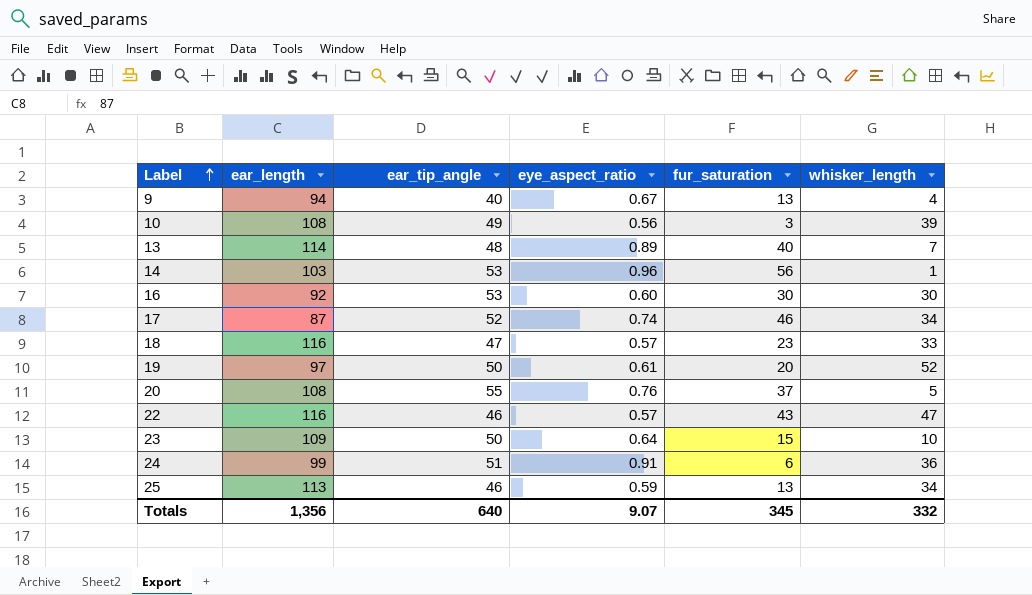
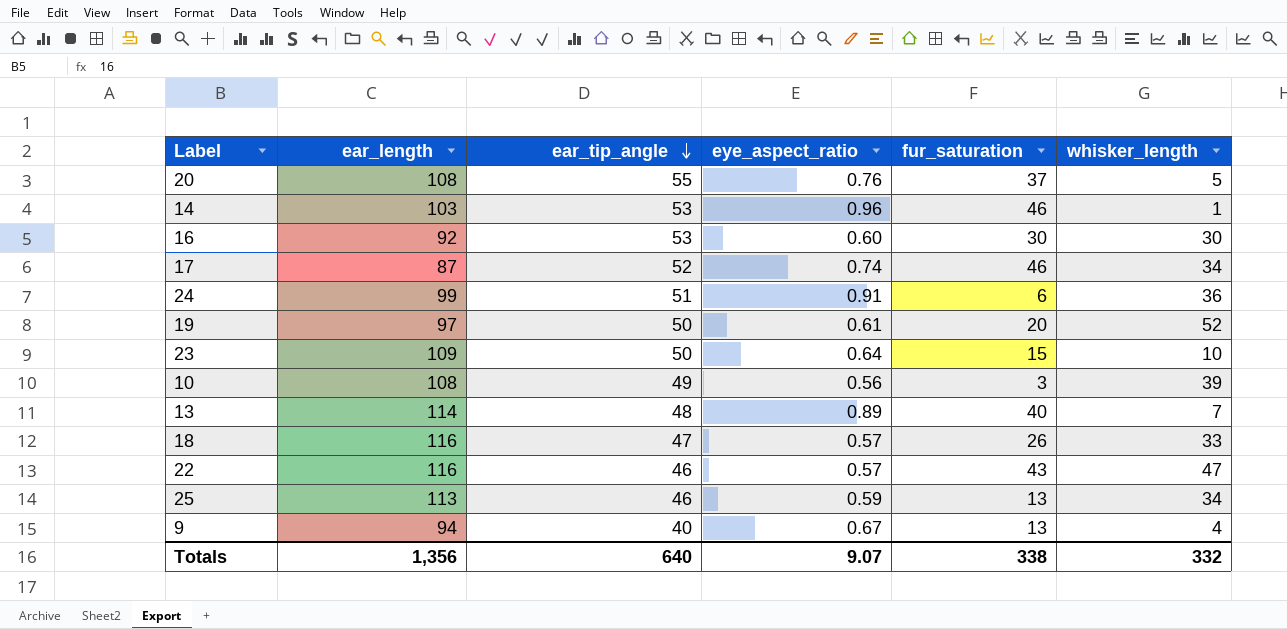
row order: Label ascending -> ear_tip_angle descending
14 | fur_saturation: 56 -> 46
18 | fur_saturation: 23 -> 26
Totals | fur_saturation: 345 -> 338

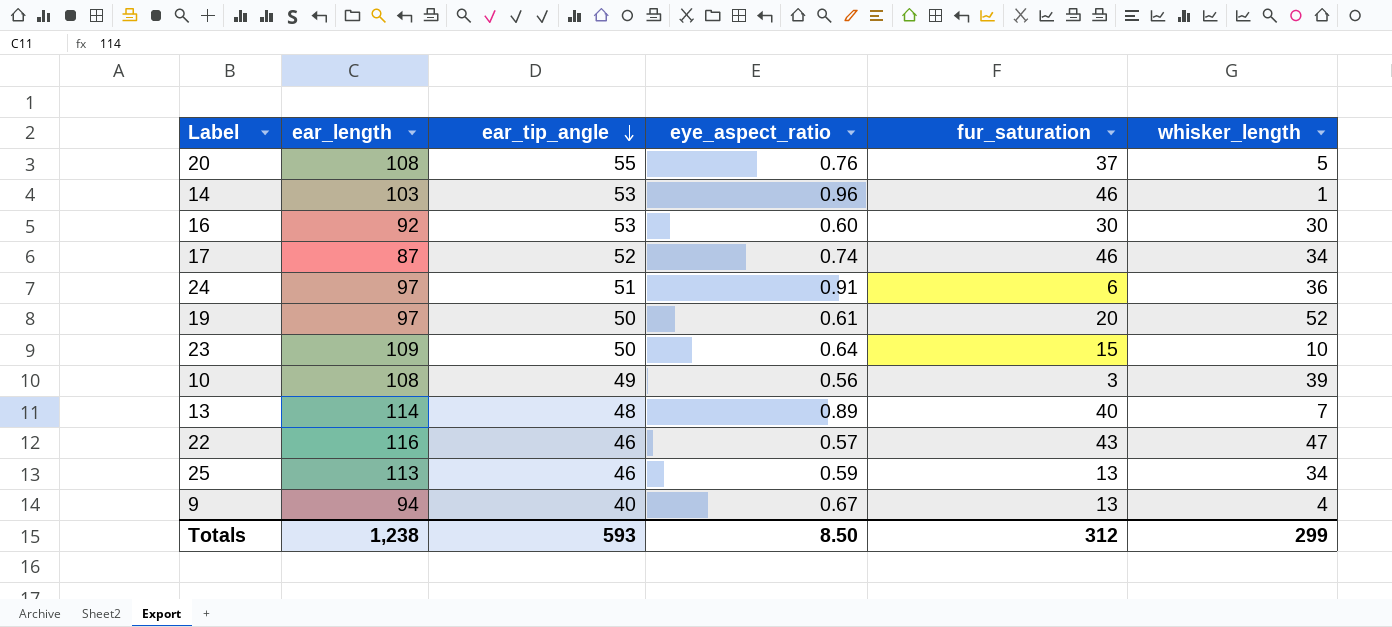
row 18: 116 | 47 | 0.57 | 26 | 33 -> none
24 | ear_length: 99 -> 97
Totals | ear_length: 1,356 -> 1,238
Totals | ear_tip_angle: 640 -> 593
Totals | eye_aspect_ratio: 9.07 -> 8.50
Totals | fur_saturation: 338 -> 312
Totals | whisker_length: 332 -> 299

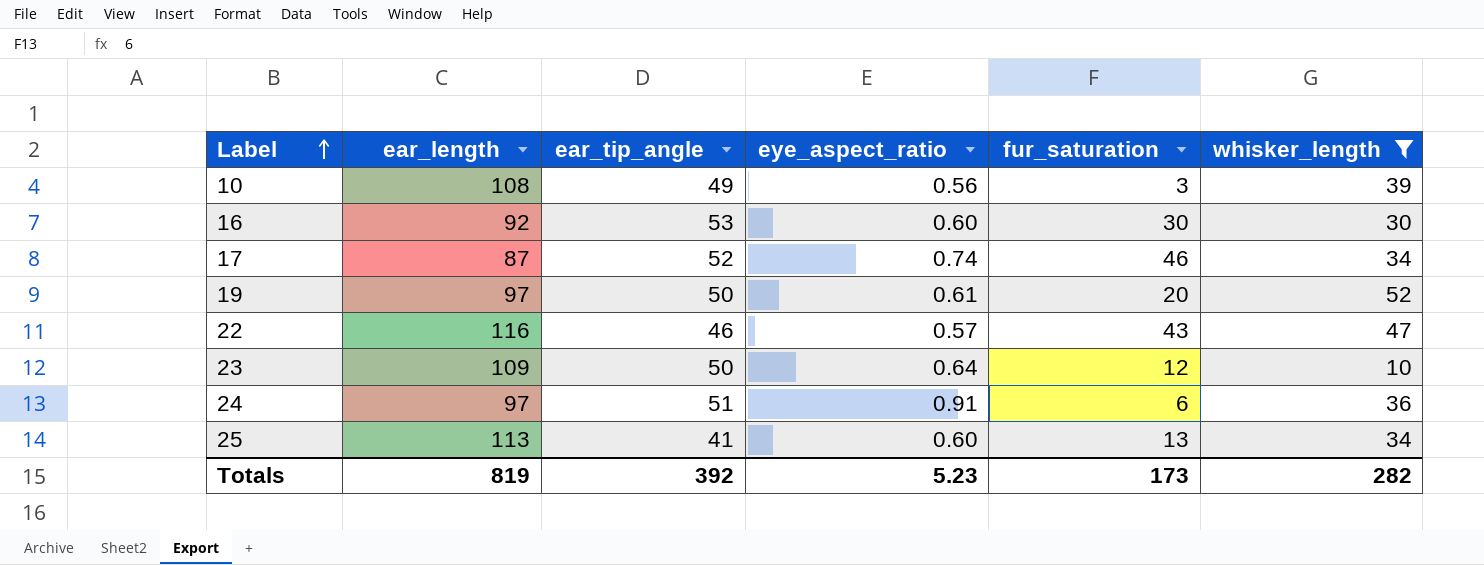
filter: none -> whisker_length >= 10
row order: ear_tip_angle descending -> Label ascending
23 | fur_saturation: 15 -> 12
25 | ear_tip_angle: 46 -> 41
25 | eye_aspect_ratio: 0.59 -> 0.60
Totals | ear_length: 1,238 -> 819
Totals | ear_tip_angle: 593 -> 392
Totals | eye_aspect_ratio: 8.50 -> 5.23
Totals | fur_saturation: 312 -> 173
Totals | whisker_length: 299 -> 282

